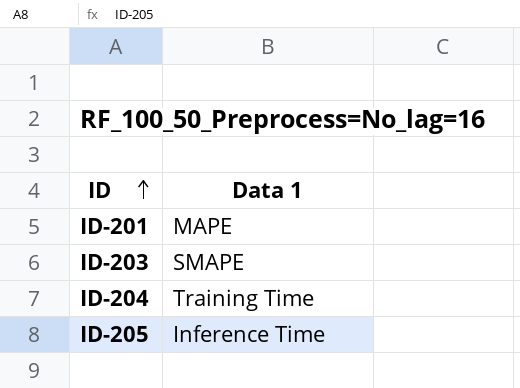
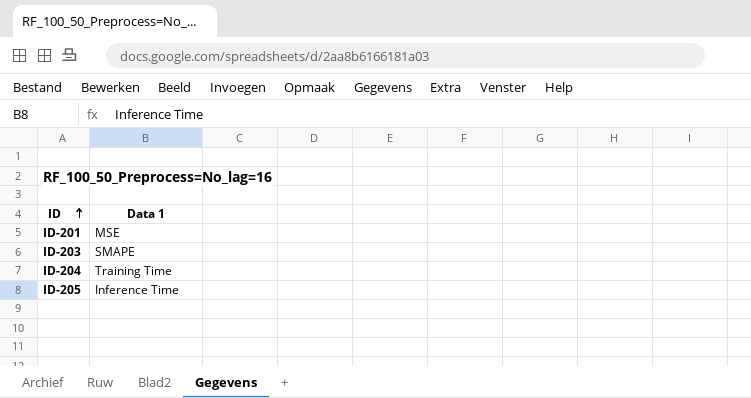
ID-201 | Data 1: MAPE -> MSE

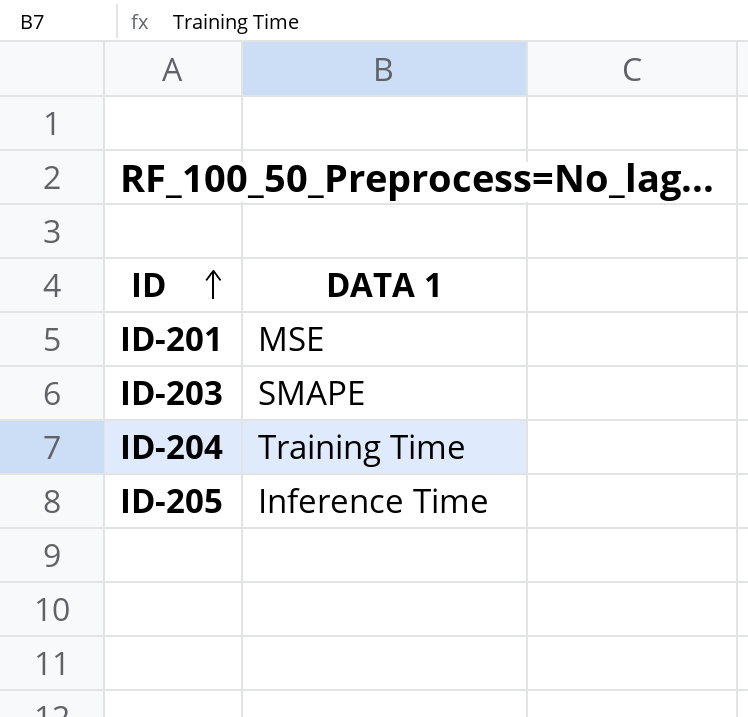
column name: Data 1 -> DATA 1

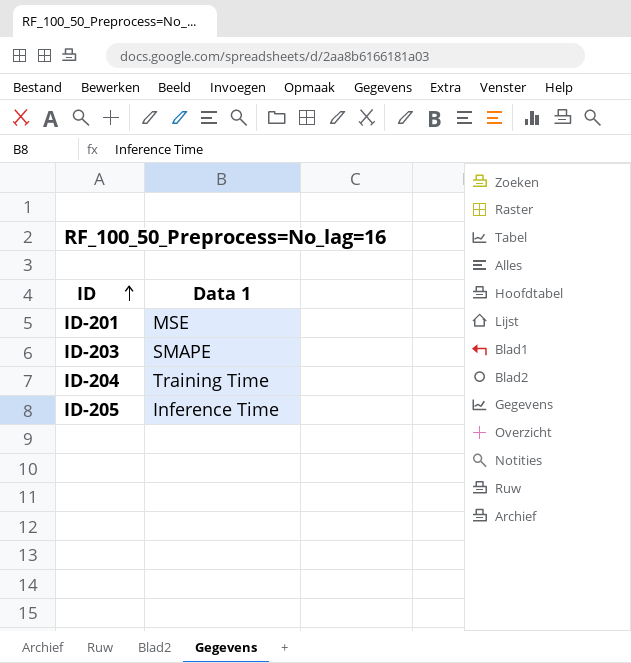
column name: DATA 1 -> Data 1

